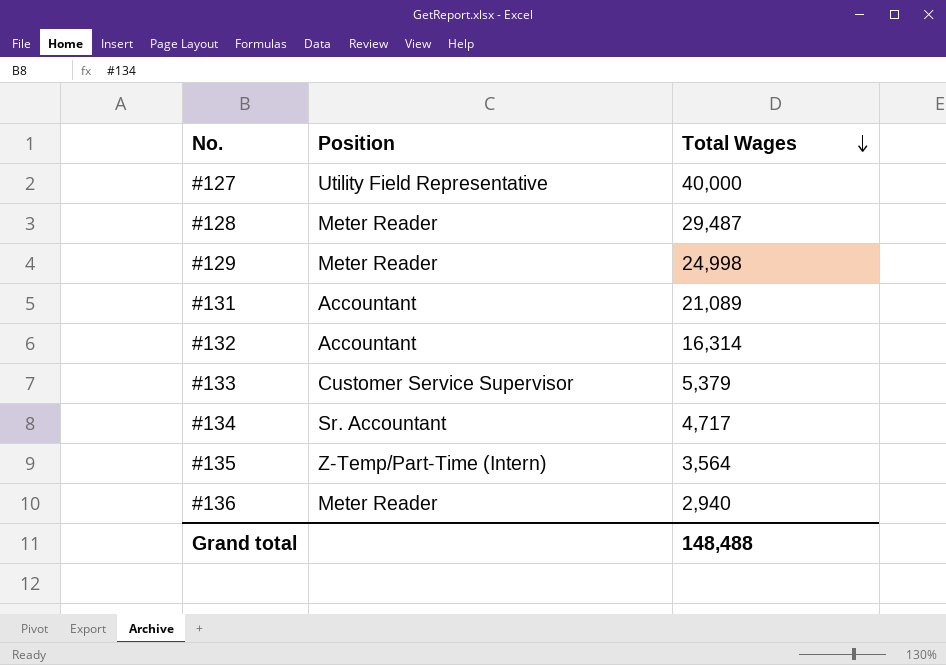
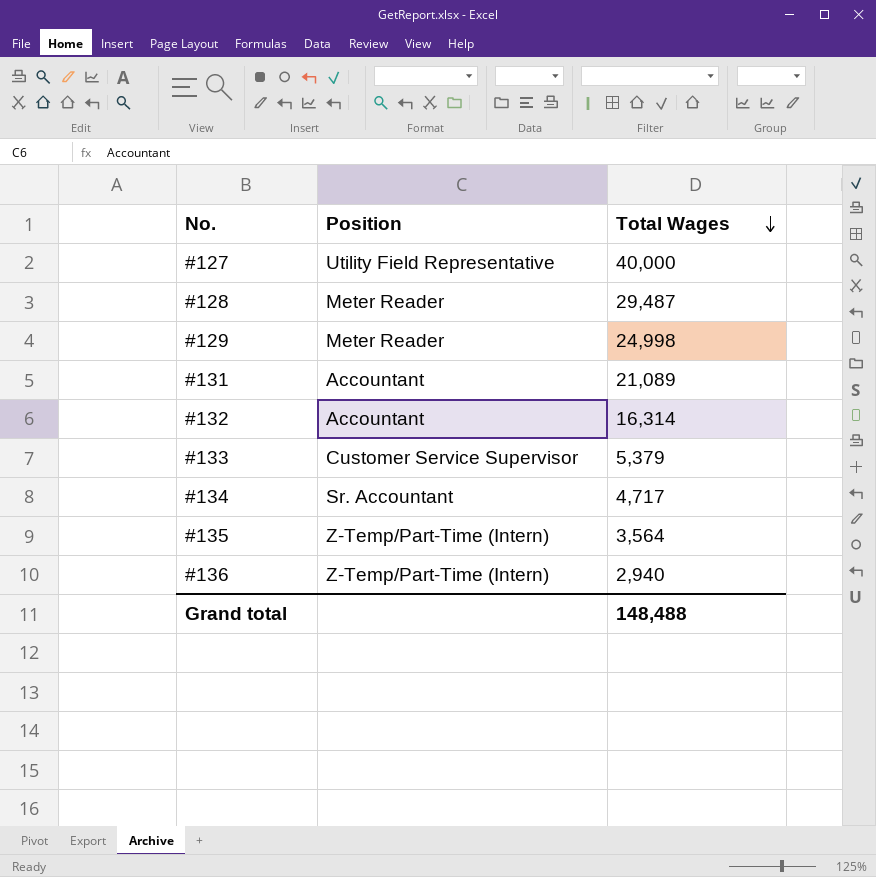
#136 | Position: Meter Reader -> Z-Temp/Part-Time (Intern)

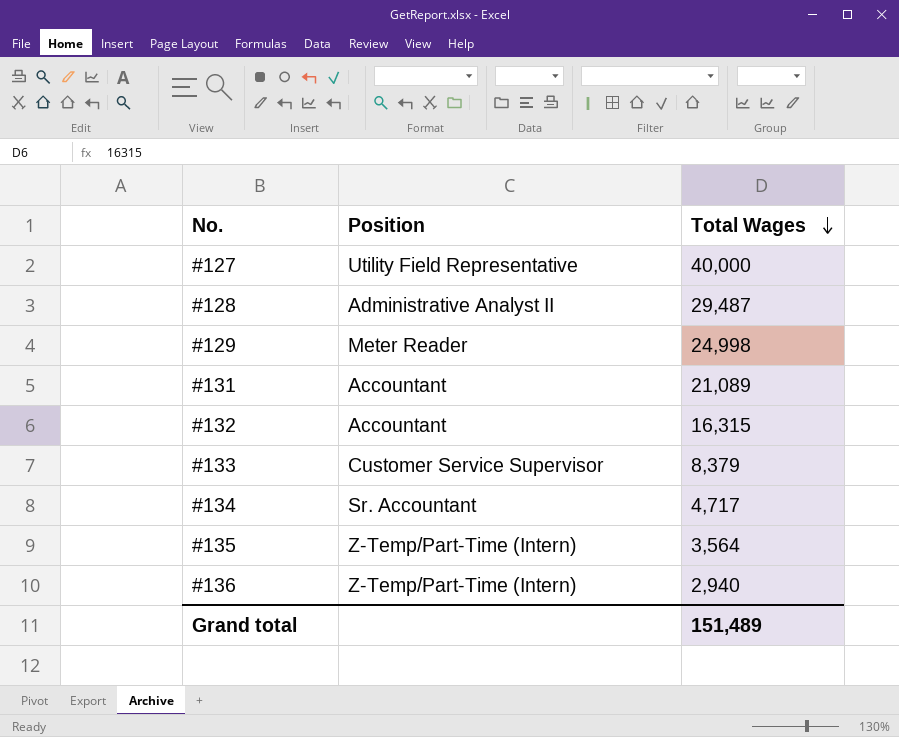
#128 | Position: Meter Reader -> Administrative Analyst II
#132 | Total Wages: 16,314 -> 16,315
#133 | Total Wages: 5,379 -> 8,379
Grand total | Total Wages: 148,488 -> 151,489

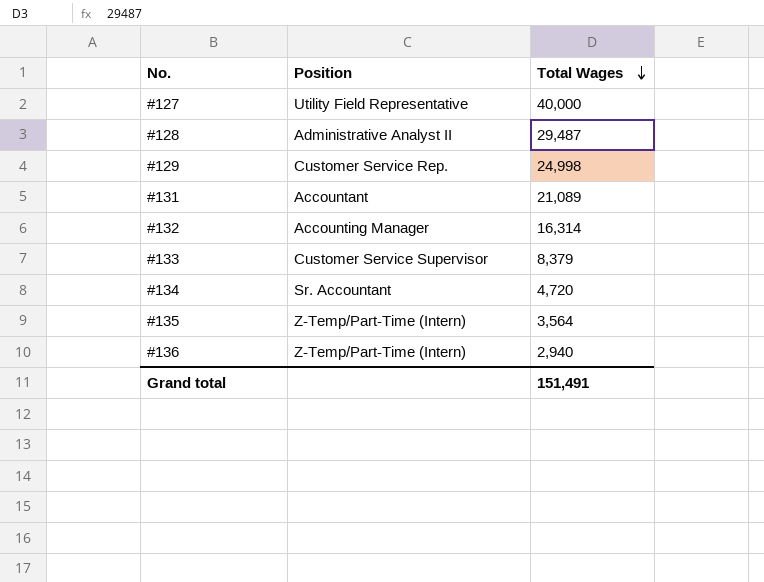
#129 | Position: Meter Reader -> Customer Service Rep.
#132 | Position: Accountant -> Accounting Manager
#132 | Total Wages: 16,315 -> 16,314
#134 | Total Wages: 4,717 -> 4,720
Grand total | Total Wages: 151,489 -> 151,491

